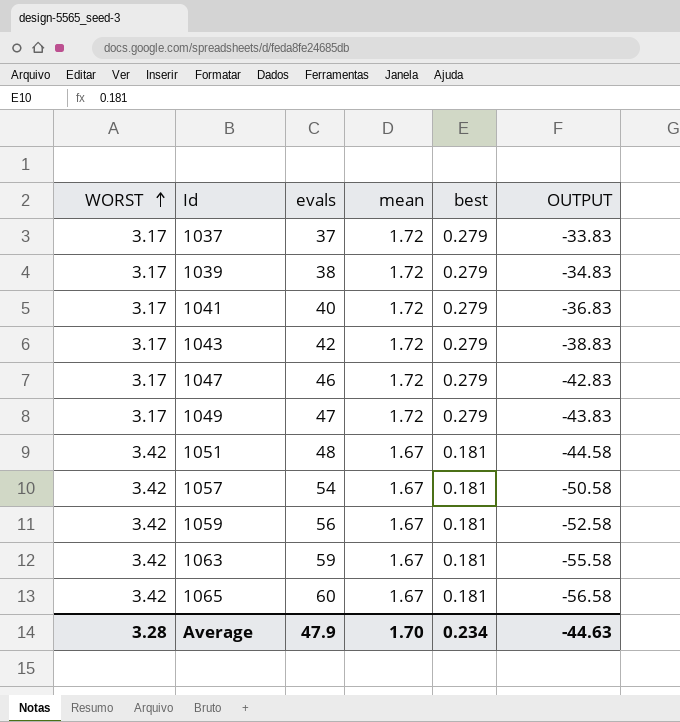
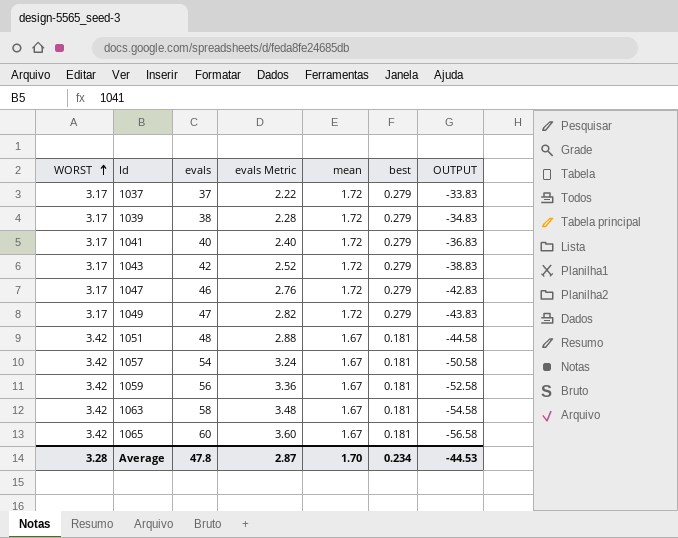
column evals Metric | formula: none -> [evals] * 0.06
1063 | evals: 59 -> 58
1063 | OUTPUT: -55.58 -> -54.58
Average | evals: 47.9 -> 47.8
Average | OUTPUT: -44.63 -> -44.53

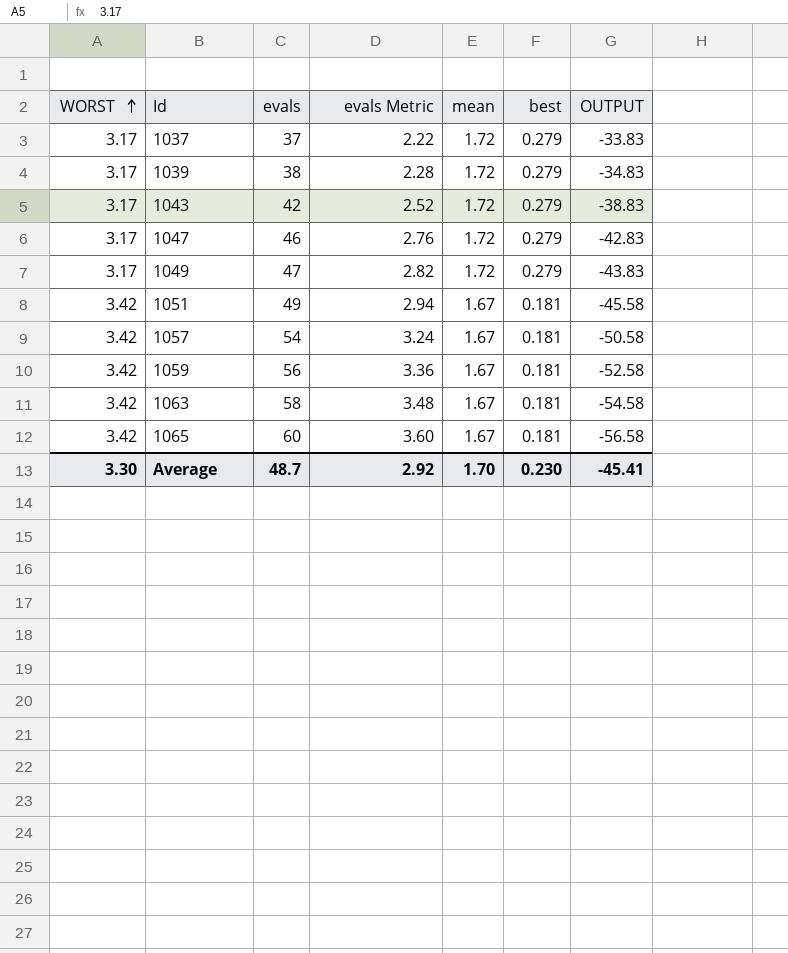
row 1041: 3.17 | 40 | 2.40 | 1.72 | 0.279 | -36.83 -> none
1051 | evals: 48 -> 49
1051 | evals Metric: 2.88 -> 2.94
1051 | OUTPUT: -44.58 -> -45.58
Average | WORST: 3.28 -> 3.30
Average | evals: 47.8 -> 48.7
Average | evals Metric: 2.87 -> 2.92
Average | best: 0.234 -> 0.230
Average | OUTPUT: -44.53 -> -45.41

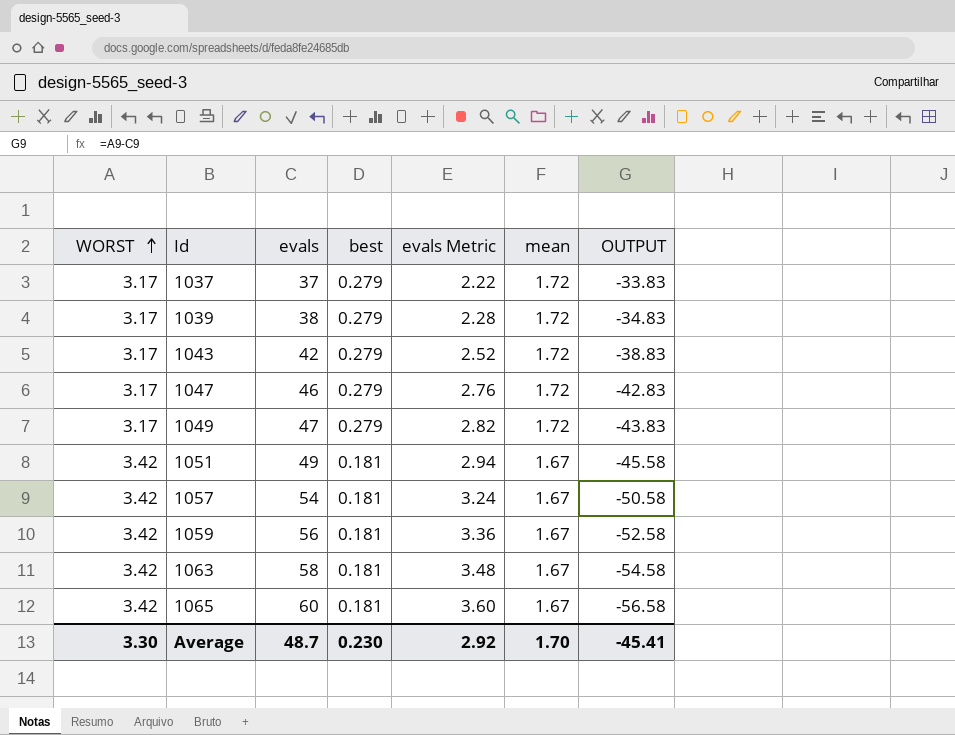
column best | position: 6 -> 4

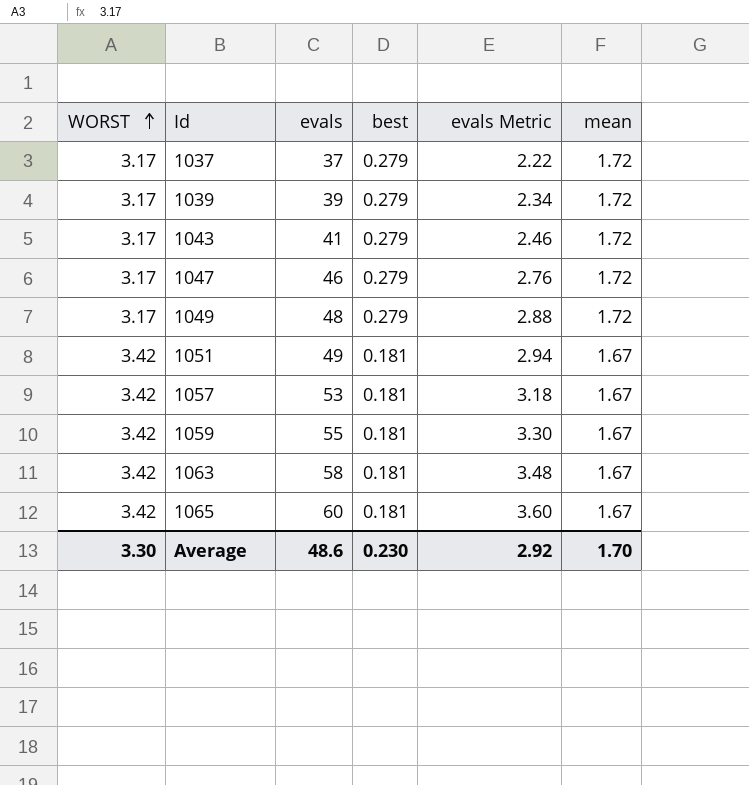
column OUTPUT | formula: [WORST] - [evals] -> none
1039 | evals: 38 -> 39
1039 | evals Metric: 2.28 -> 2.34
1043 | evals: 42 -> 41
1043 | evals Metric: 2.52 -> 2.46
1049 | evals: 47 -> 48
1049 | evals Metric: 2.82 -> 2.88
1057 | evals: 54 -> 53
1057 | evals Metric: 3.24 -> 3.18
1059 | evals: 56 -> 55
1059 | evals Metric: 3.36 -> 3.30
Average | evals: 48.7 -> 48.6

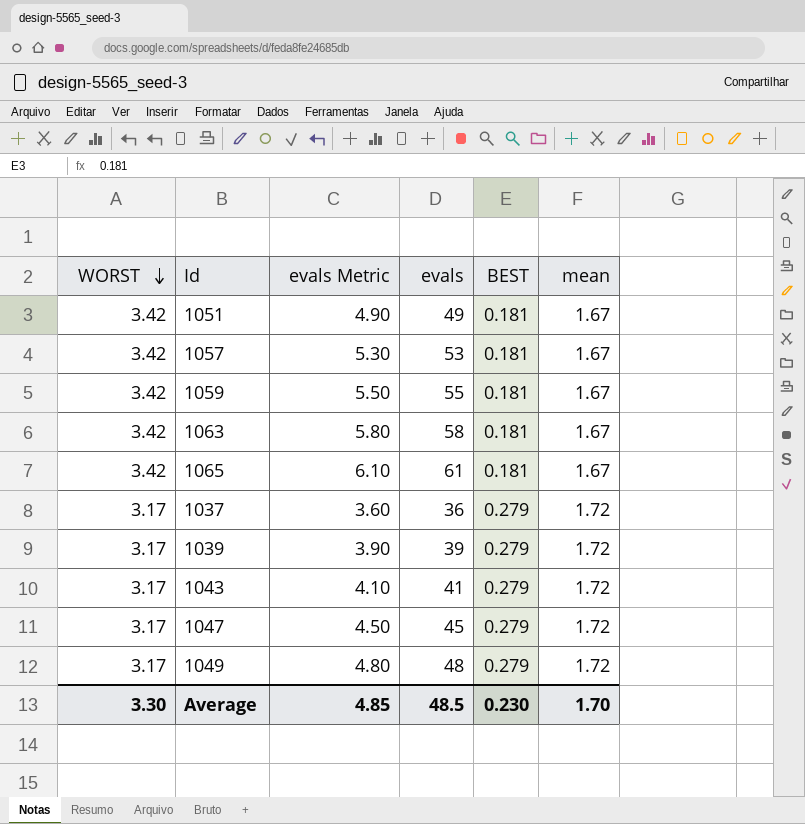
row order: WORST ascending -> WORST descending
column evals Metric | formula: [evals] * 0.06 -> [evals] * 0.1
column evals Metric | position: 5 -> 3
column name: best -> BEST
1065 | evals: 60 -> 61
1037 | evals: 37 -> 36
1047 | evals: 46 -> 45
Average | evals Metric: 2.92 -> 4.85
Average | evals: 48.6 -> 48.5

